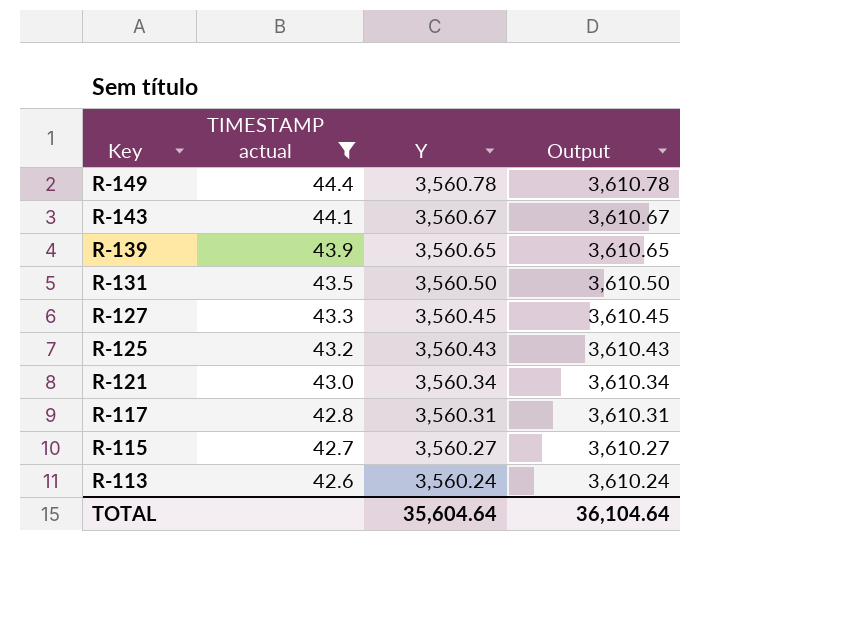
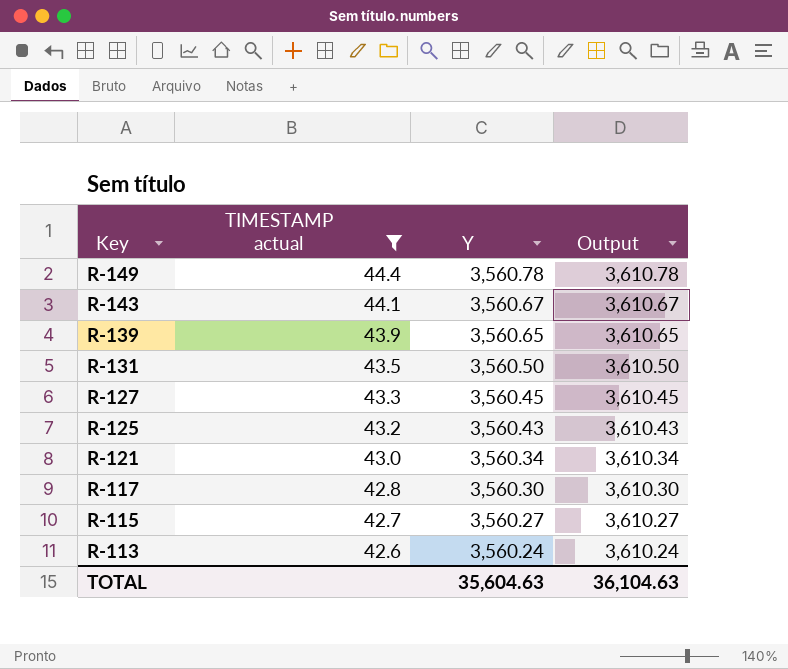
R-117 | Y: 3,560.31 -> 3,560.30
R-117 | Output: 3,610.31 -> 3,610.30
TOTAL | Y: 35,604.64 -> 35,604.63
TOTAL | Output: 36,104.64 -> 36,104.63

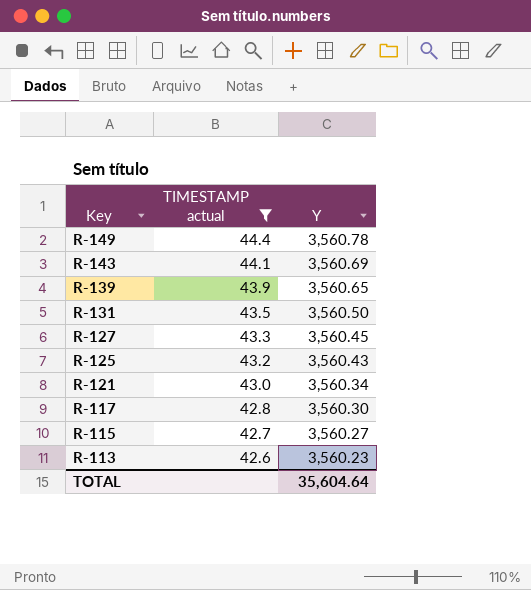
column Output | formula: [Y] + 50 -> none
R-143 | Y: 3,560.67 -> 3,560.69
R-113 | Y: 3,560.24 -> 3,560.23
TOTAL | Y: 35,604.63 -> 35,604.64

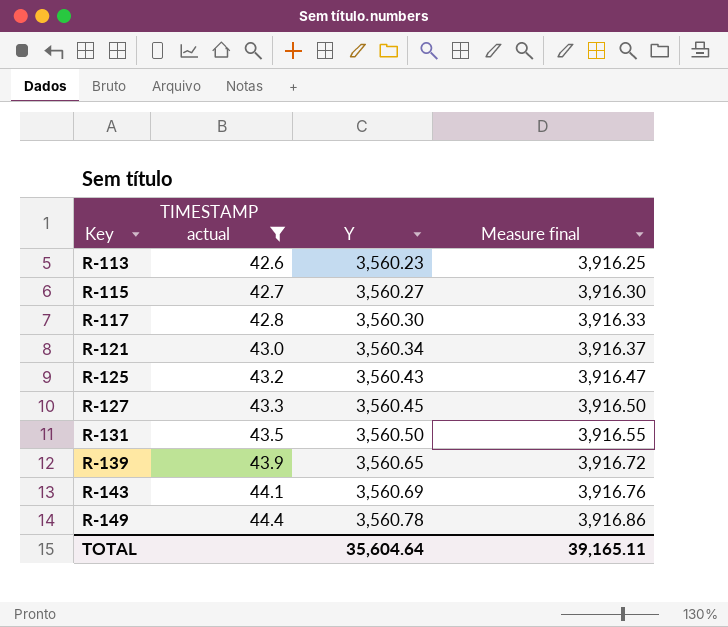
row order: Key descending -> Key ascending
column Measure final | formula: none -> [Y] * 1.1

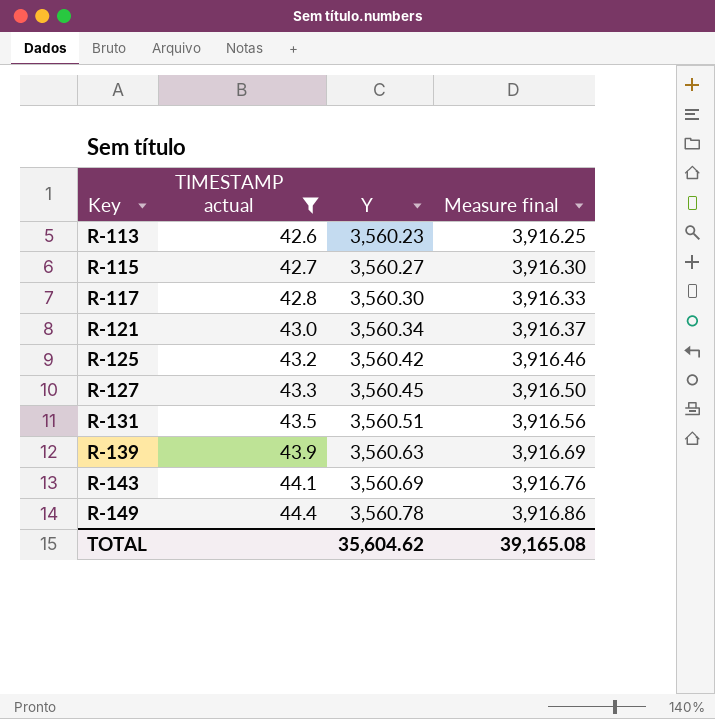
R-125 | Y: 3,560.43 -> 3,560.42
R-125 | Measure final: 3,916.47 -> 3,916.46
R-131 | Y: 3,560.50 -> 3,560.51
R-131 | Measure final: 3,916.55 -> 3,916.56
R-139 | Y: 3,560.65 -> 3,560.63
R-139 | Measure final: 3,916.72 -> 3,916.69
TOTAL | Y: 35,604.64 -> 35,604.62
TOTAL | Measure final: 39,165.11 -> 39,165.08

